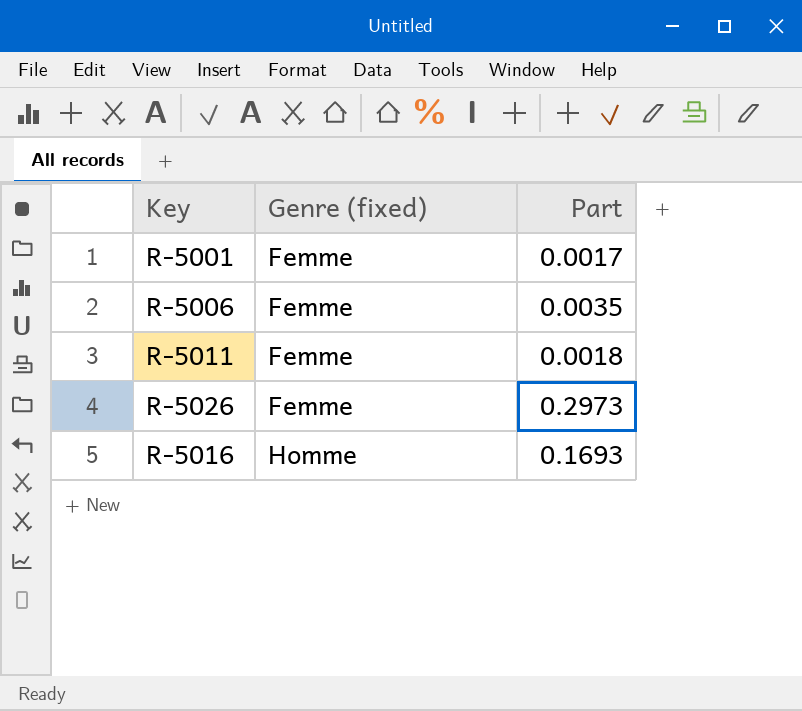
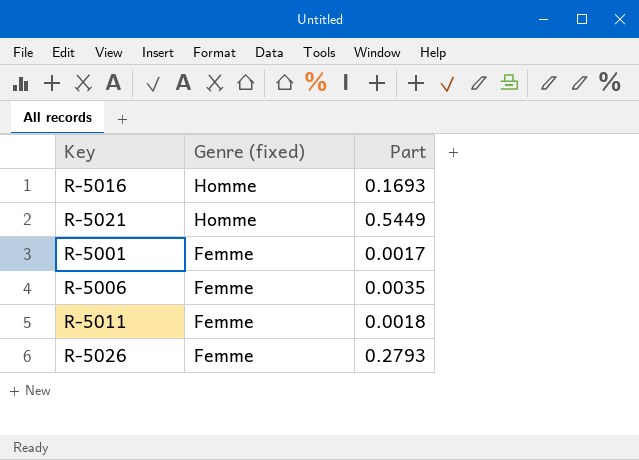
row order: Genre (fixed) ascending -> Genre (fixed) descending
row R-5021: none -> Homme | 0.5449
R-5026 | Part: 0.2973 -> 0.2793

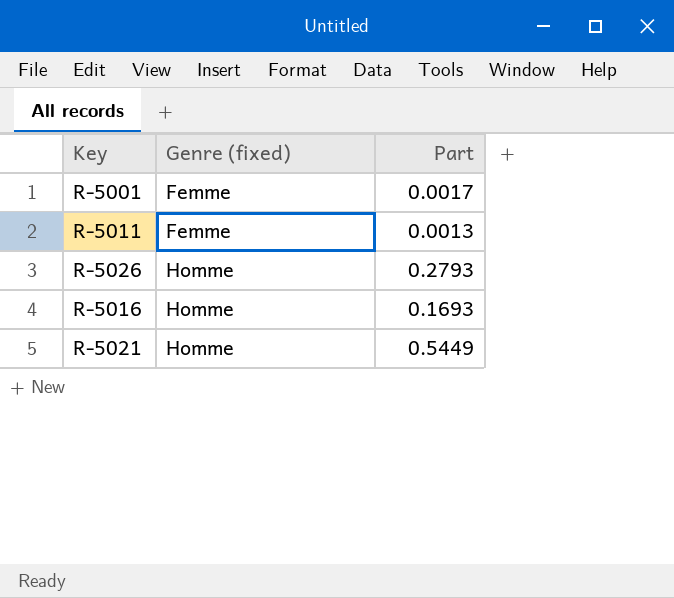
row order: Genre (fixed) descending -> Genre (fixed) ascending
row R-5006: Femme | 0.0035 -> none
R-5011 | Part: 0.0018 -> 0.0013
R-5026 | Genre (fixed): Femme -> Homme

